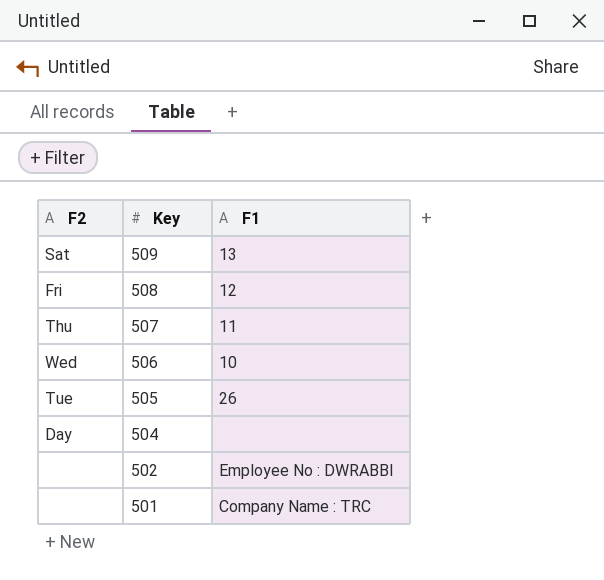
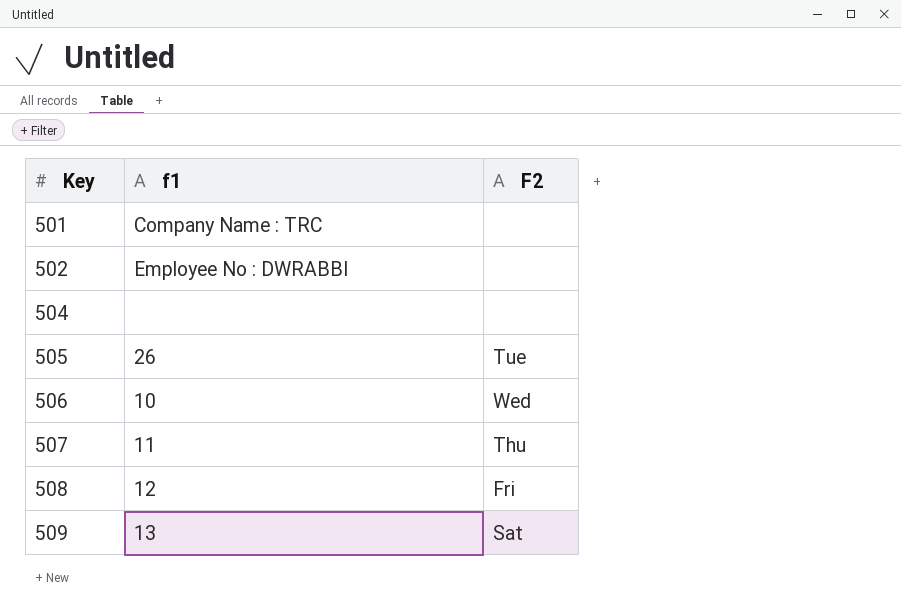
row order: Key descending -> Key ascending
column name: F1 -> f1
column F2 | position: 1 -> 3
504 | F2: Day -> none

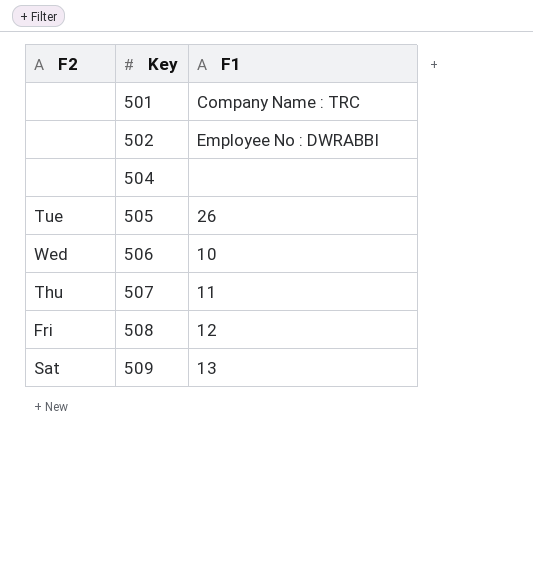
column F2 | position: 3 -> 1
column name: f1 -> F1

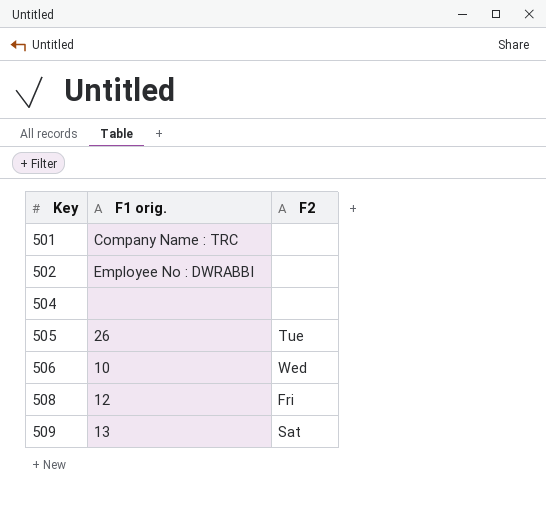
column name: F1 -> F1 orig.
column F2 | position: 1 -> 3
row 507: Thu | 11 -> none

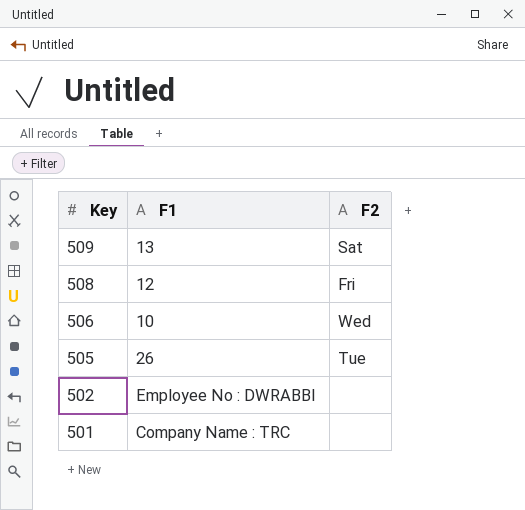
row order: Key ascending -> Key descending
column name: F1 orig. -> F1
row 504: none | none -> none

